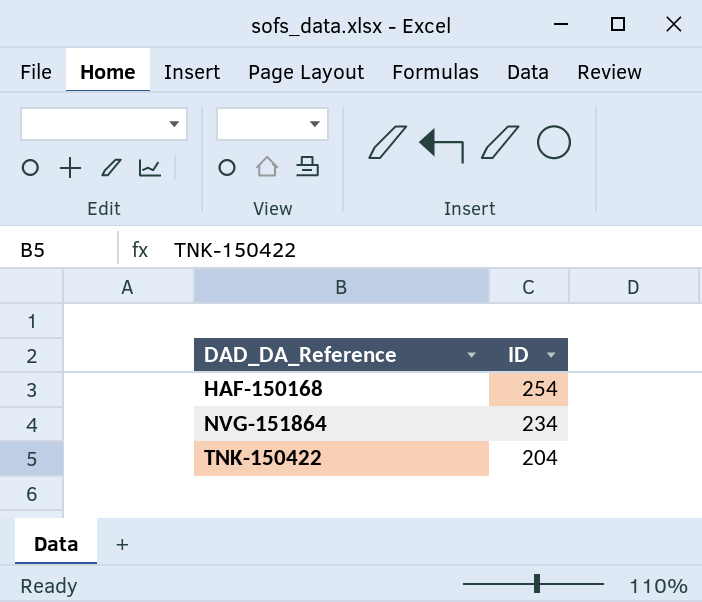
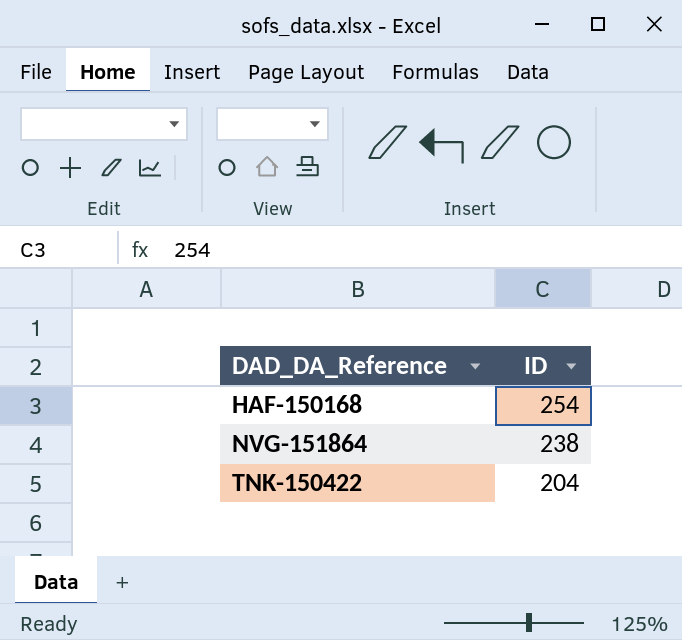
NVG-151864 | ID: 234 -> 238

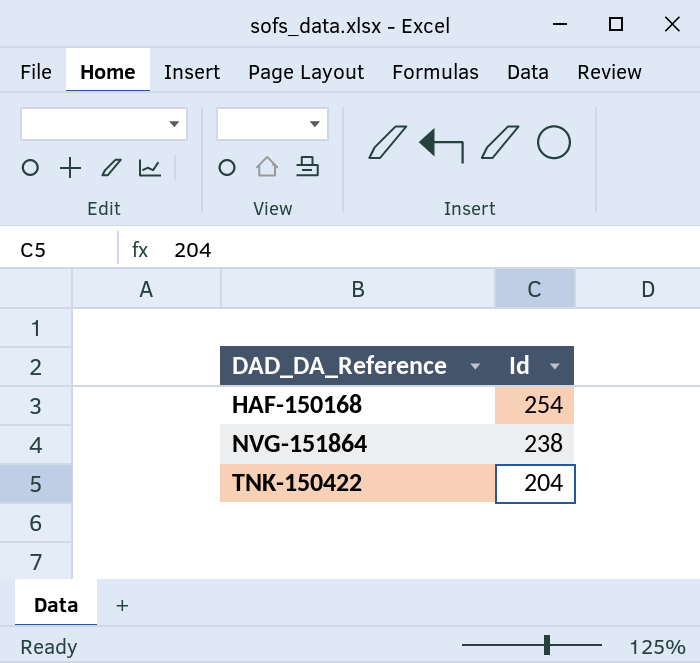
column name: ID -> Id

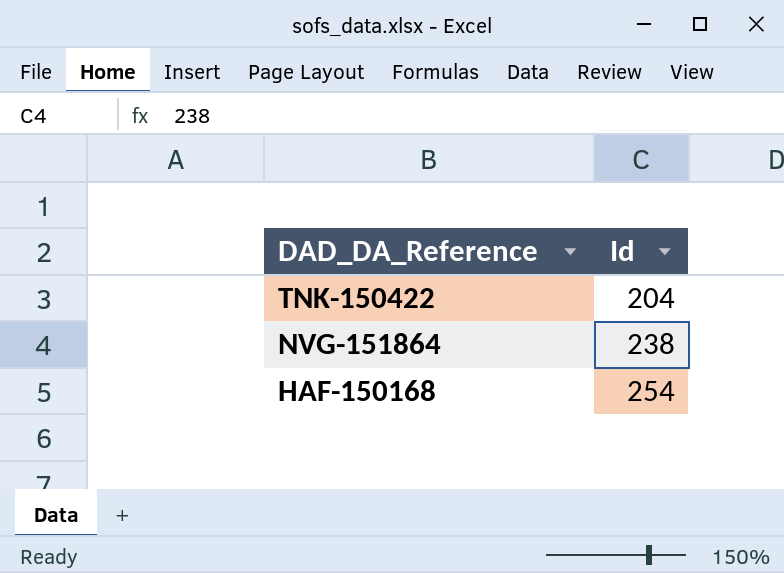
row order: DAD_DA_Reference ascending -> DAD_DA_Reference descending

